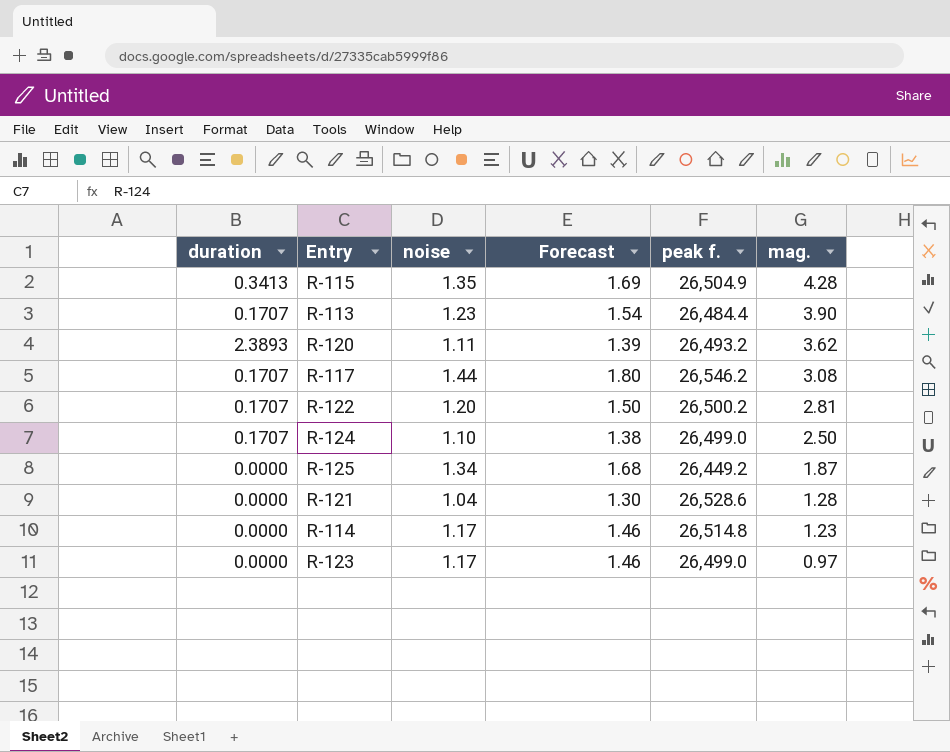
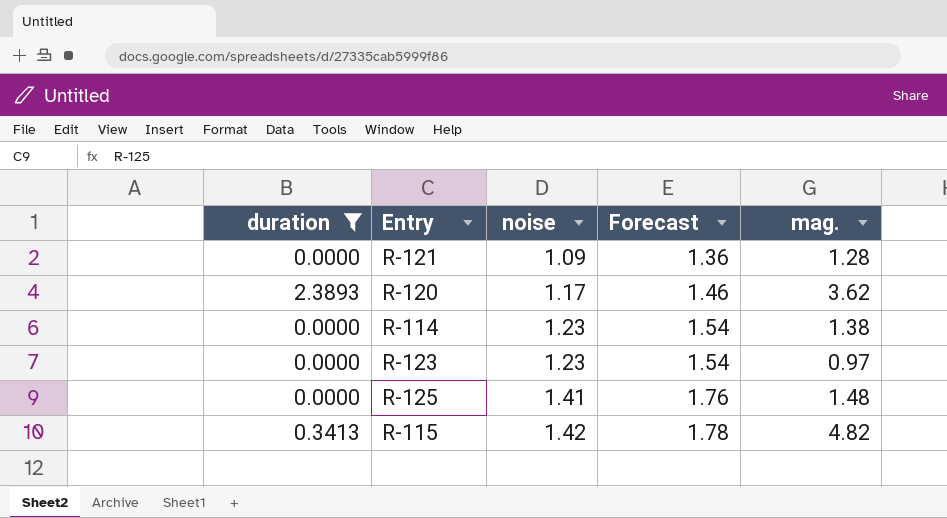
filter: none -> duration != 0.1707
row order: mag. descending -> noise ascending
column peak f. | position: 5 -> none
R-121 | noise: 1.04 -> 1.09
R-121 | Forecast: 1.30 -> 1.36
R-120 | noise: 1.11 -> 1.17
R-120 | Forecast: 1.39 -> 1.46
R-114 | noise: 1.17 -> 1.23
R-114 | Forecast: 1.46 -> 1.54
R-114 | mag.: 1.23 -> 1.38
R-123 | noise: 1.17 -> 1.23
R-123 | Forecast: 1.46 -> 1.54
R-125 | noise: 1.34 -> 1.41
R-125 | Forecast: 1.68 -> 1.76
R-125 | mag.: 1.87 -> 1.48
R-115 | noise: 1.35 -> 1.42
R-115 | Forecast: 1.69 -> 1.78
R-115 | mag.: 4.28 -> 4.82

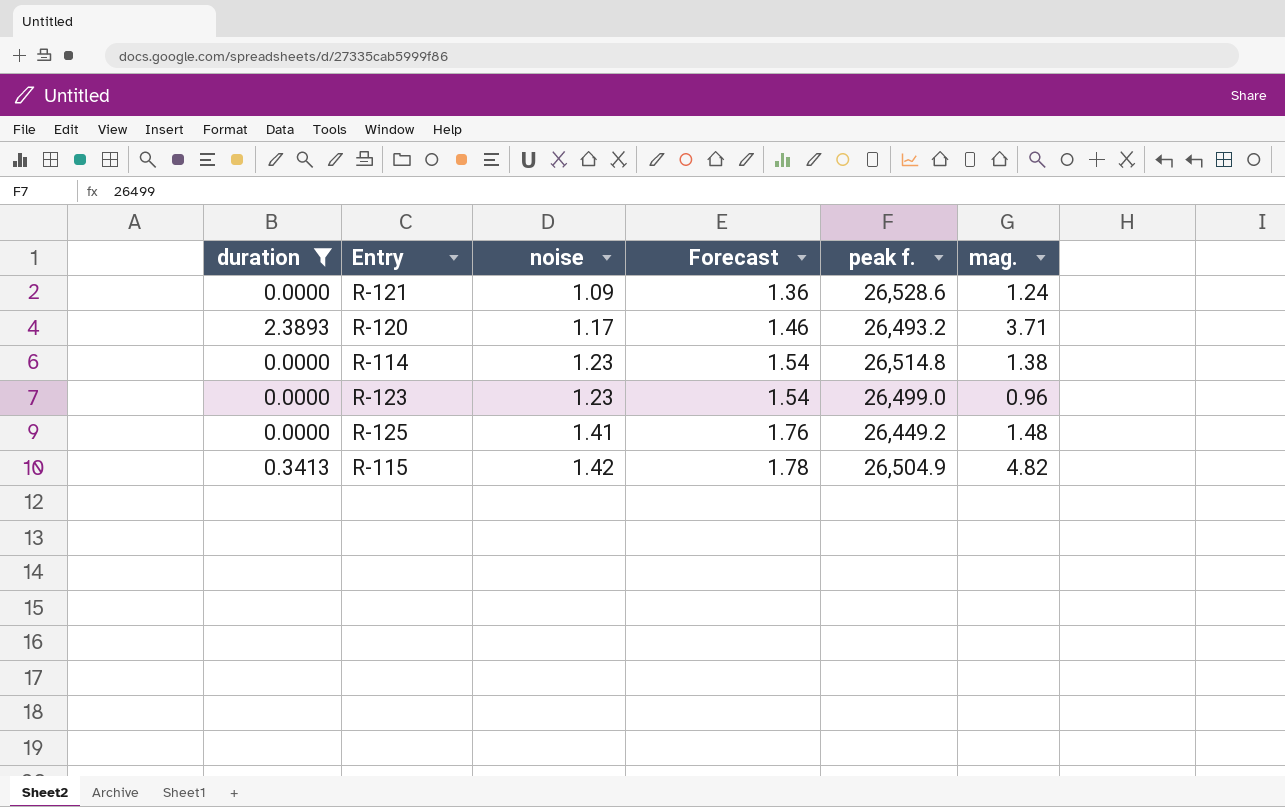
column peak f. | position: none -> 5
R-121 | mag.: 1.28 -> 1.24
R-120 | mag.: 3.62 -> 3.71
R-123 | mag.: 0.97 -> 0.96

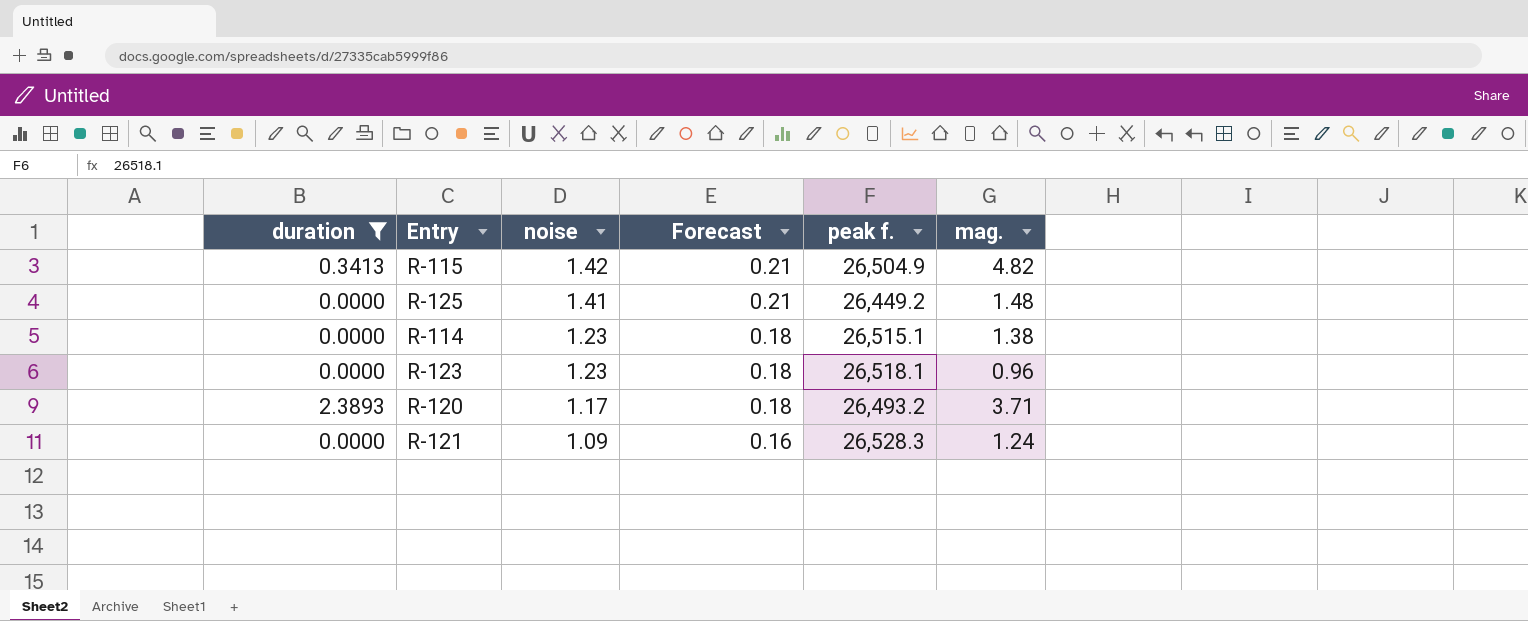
row order: noise ascending -> noise descending
column Forecast | formula: [noise] * 1.25 -> [noise] * 0.15
R-114 | peak f.: 26,514.8 -> 26,515.1
R-123 | peak f.: 26,499.0 -> 26,518.1
R-121 | peak f.: 26,528.6 -> 26,528.3

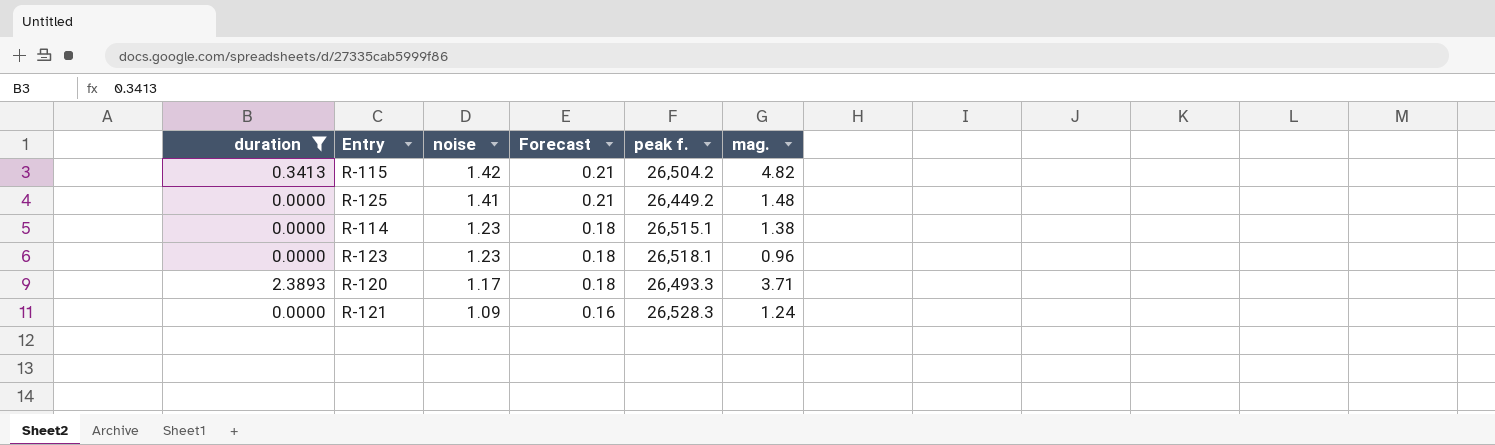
R-115 | peak f.: 26,504.9 -> 26,504.2
R-120 | peak f.: 26,493.2 -> 26,493.3

